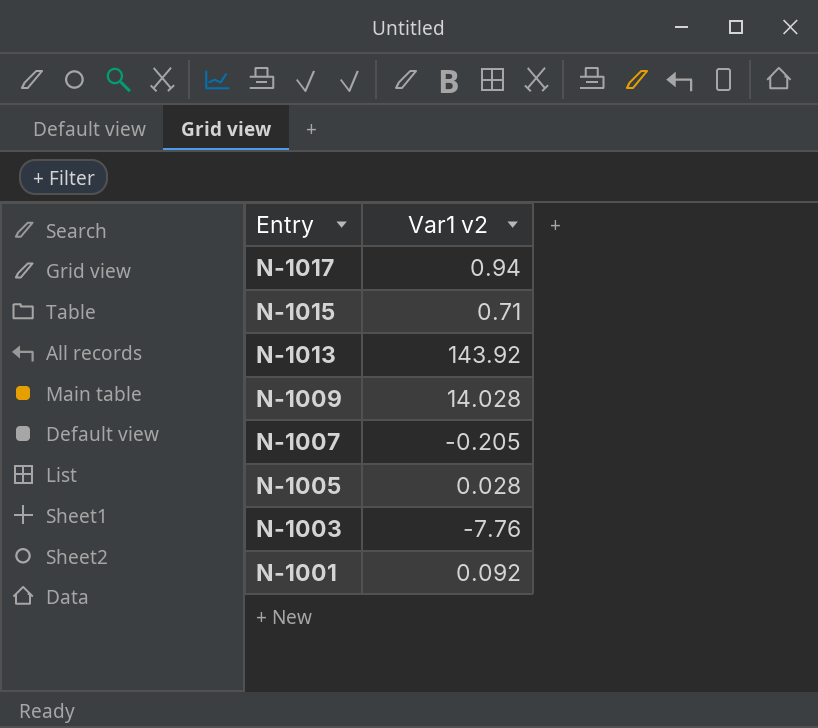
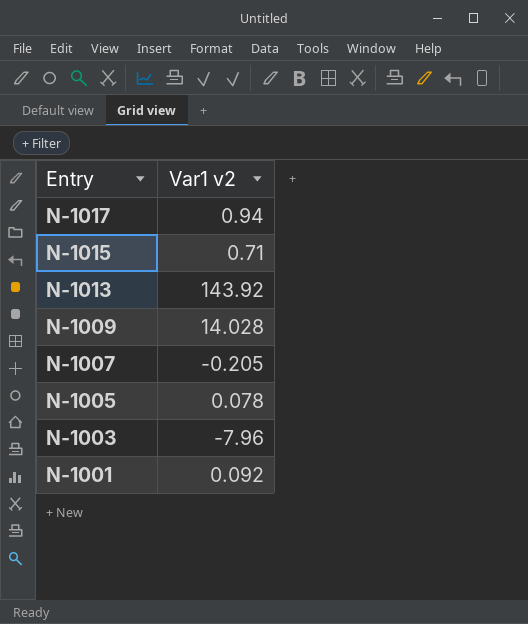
N-1005 | Var1 v2: 0.028 -> 0.078
N-1003 | Var1 v2: -7.76 -> -7.96

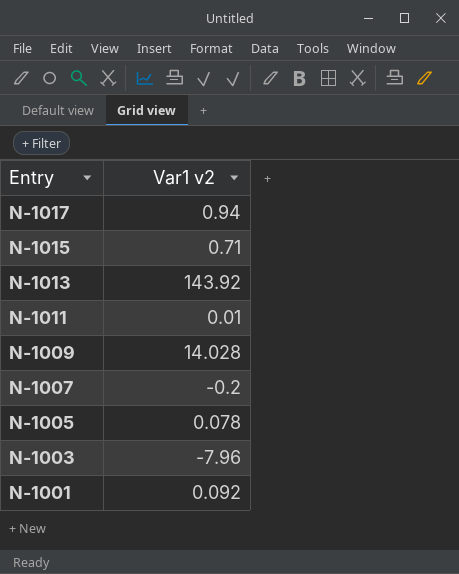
row N-1011: none -> 0.01
N-1007 | Var1 v2: -0.205 -> -0.2

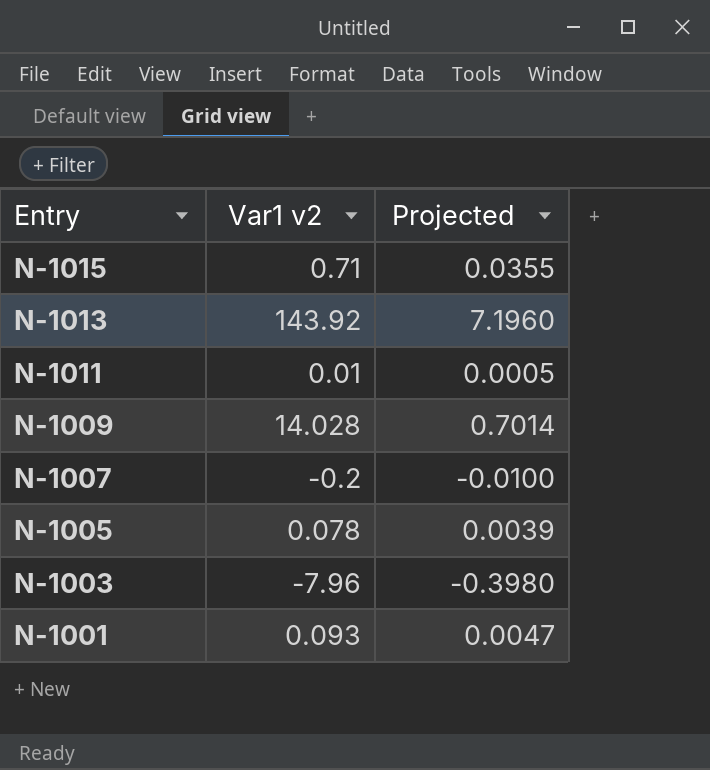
column Projected | formula: none -> [Var1 v2] * 0.05
row N-1017: 0.94 -> none
N-1001 | Var1 v2: 0.092 -> 0.093

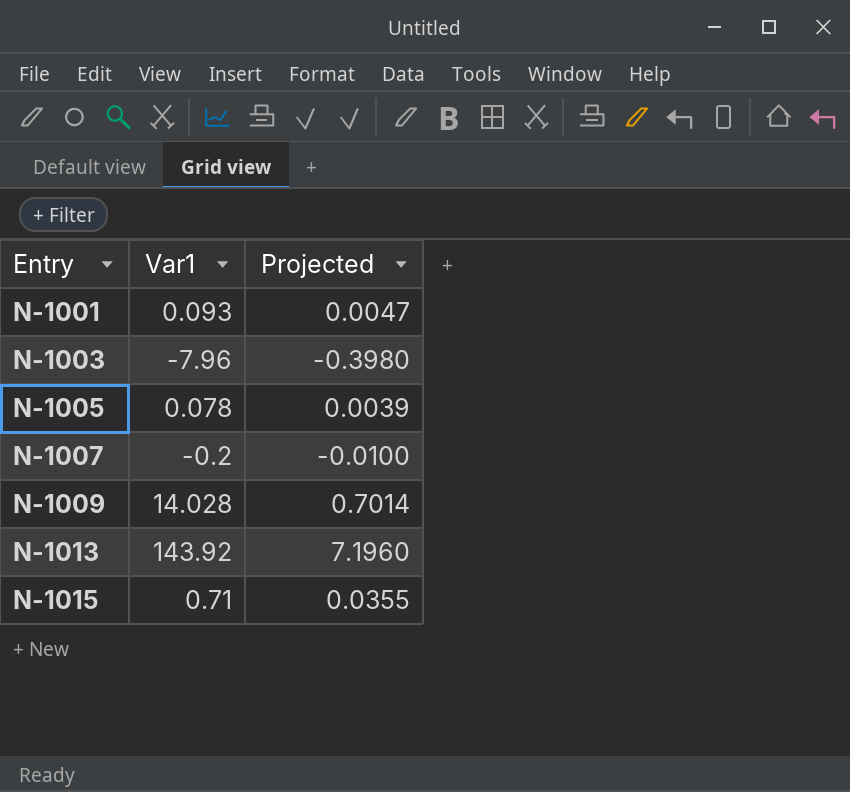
row order: Entry descending -> Entry ascending
column name: Var1 v2 -> Var1
row N-1011: 0.01 | 0.0005 -> none

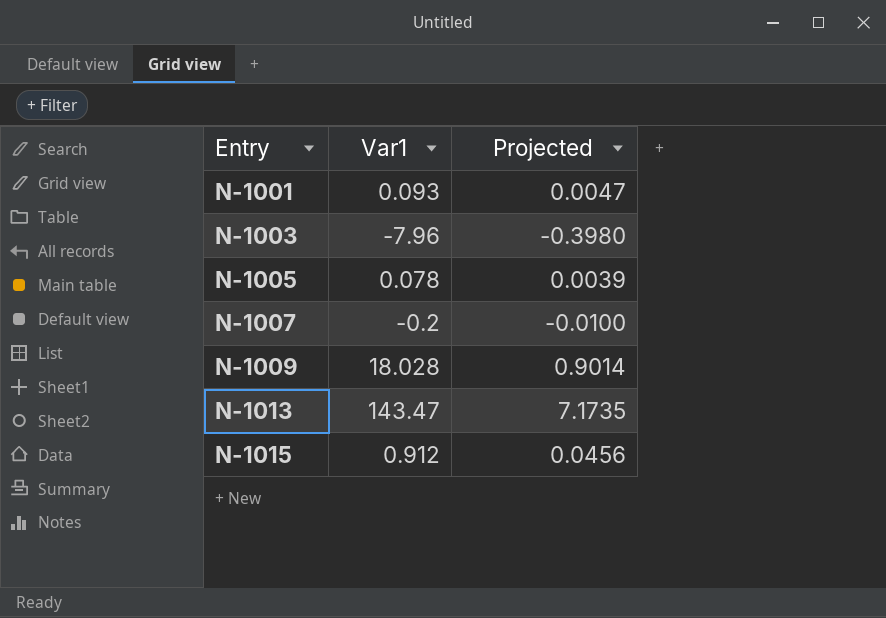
N-1009 | Var1: 14.028 -> 18.028
N-1009 | Projected: 0.7014 -> 0.9014
N-1013 | Var1: 143.92 -> 143.47
N-1013 | Projected: 7.1960 -> 7.1735
N-1015 | Var1: 0.71 -> 0.912
N-1015 | Projected: 0.0355 -> 0.0456

